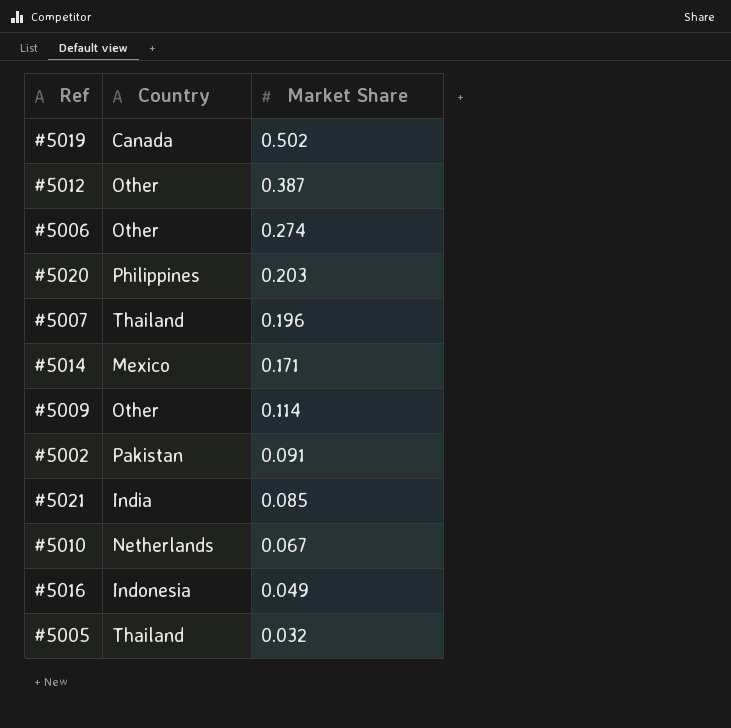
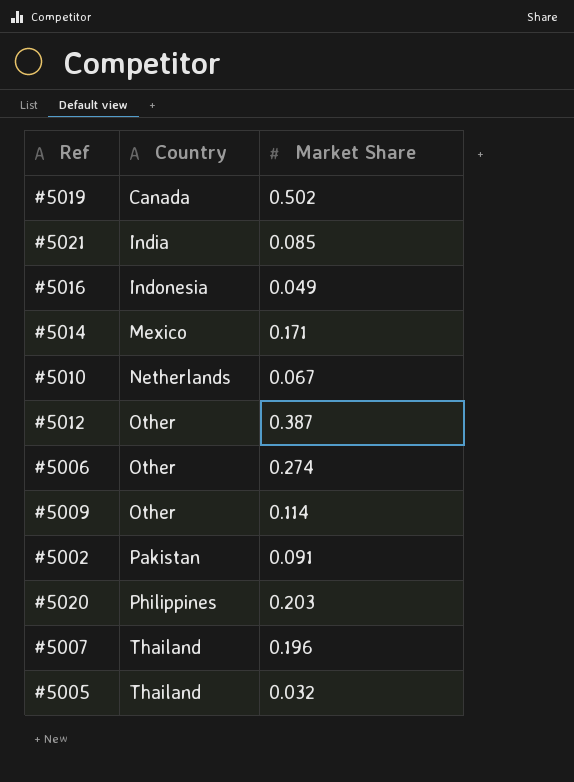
row order: Market Share descending -> Country ascending

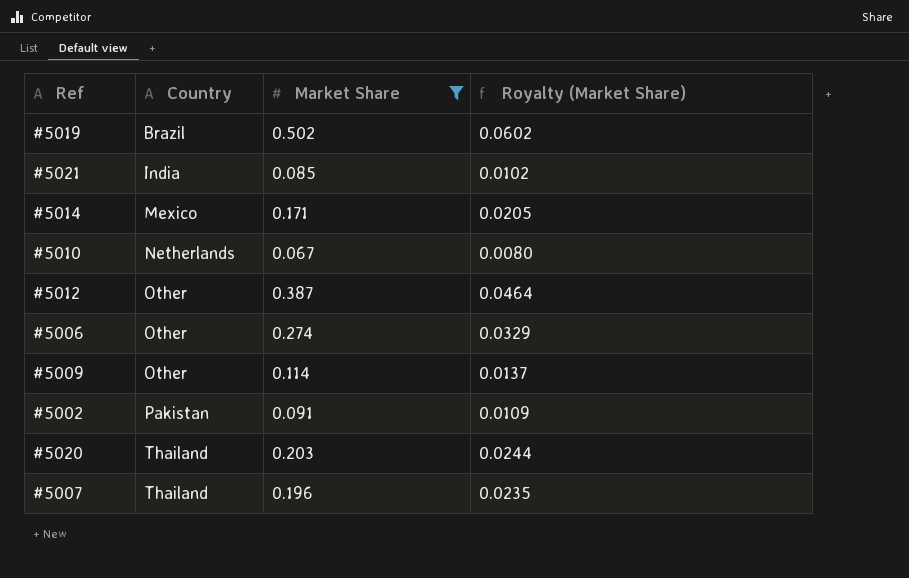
filter: none -> Market Share >= 0.067
column Royalty (Market Share) | formula: none -> [Market Share] * 0.12
#5019 | Country: Canada -> Brazil
#5020 | Country: Philippines -> Thailand

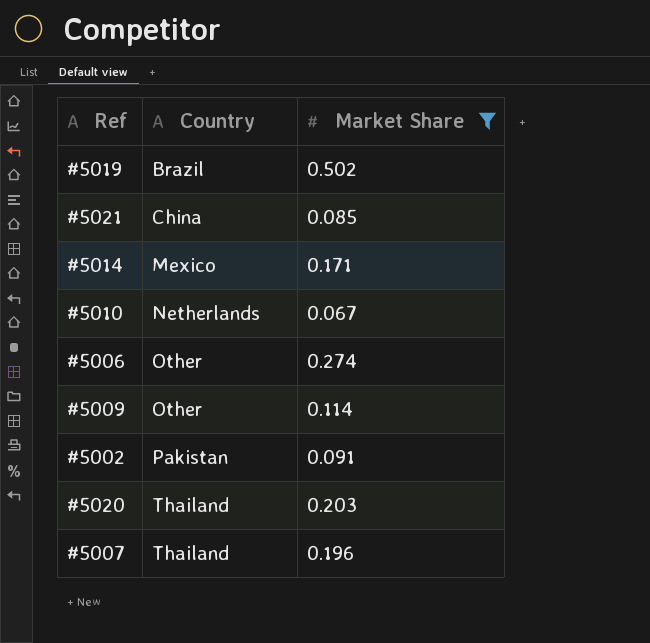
column Royalty (Market Share) | formula: [Market Share] * 0.12 -> none
row #5012: Other | 0.387 | 0.0464 -> none
#5021 | Country: India -> China

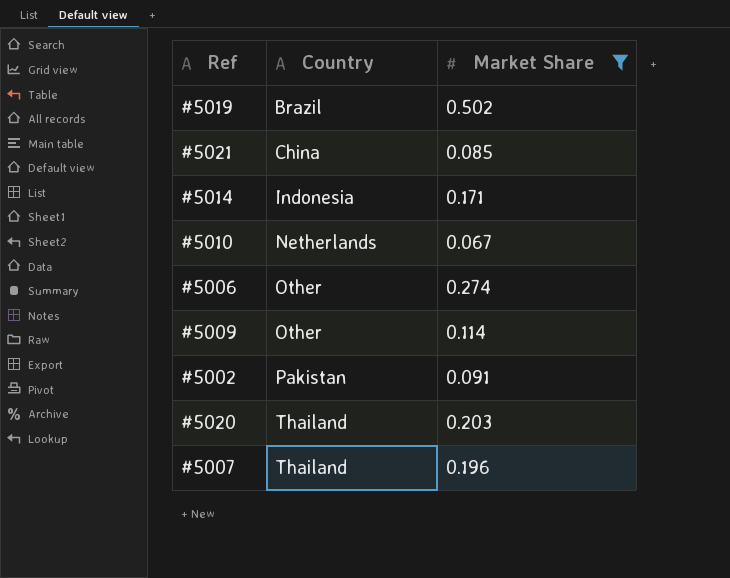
#5014 | Country: Mexico -> Indonesia

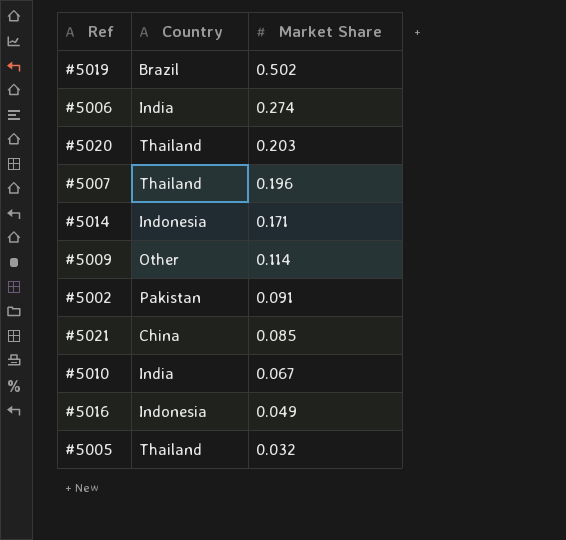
filter: Market Share >= 0.067 -> none
row order: Country ascending -> Market Share descending
#5006 | Country: Other -> India
#5010 | Country: Netherlands -> India

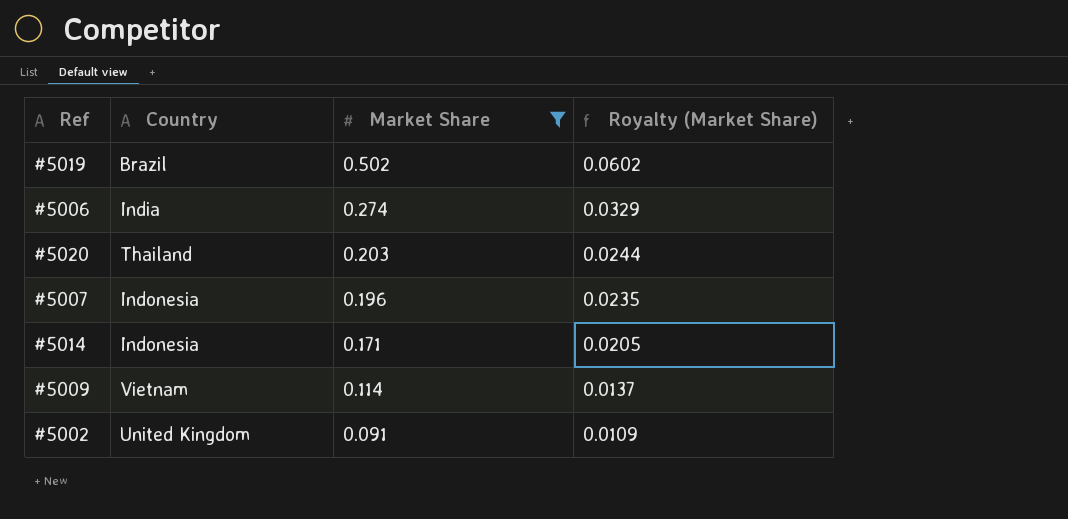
filter: none -> Market Share >= 0.091
column Royalty (Market Share) | formula: none -> [Market Share] * 0.12
#5007 | Country: Thailand -> Indonesia
#5009 | Country: Other -> Vietnam
#5002 | Country: Pakistan -> United Kingdom

